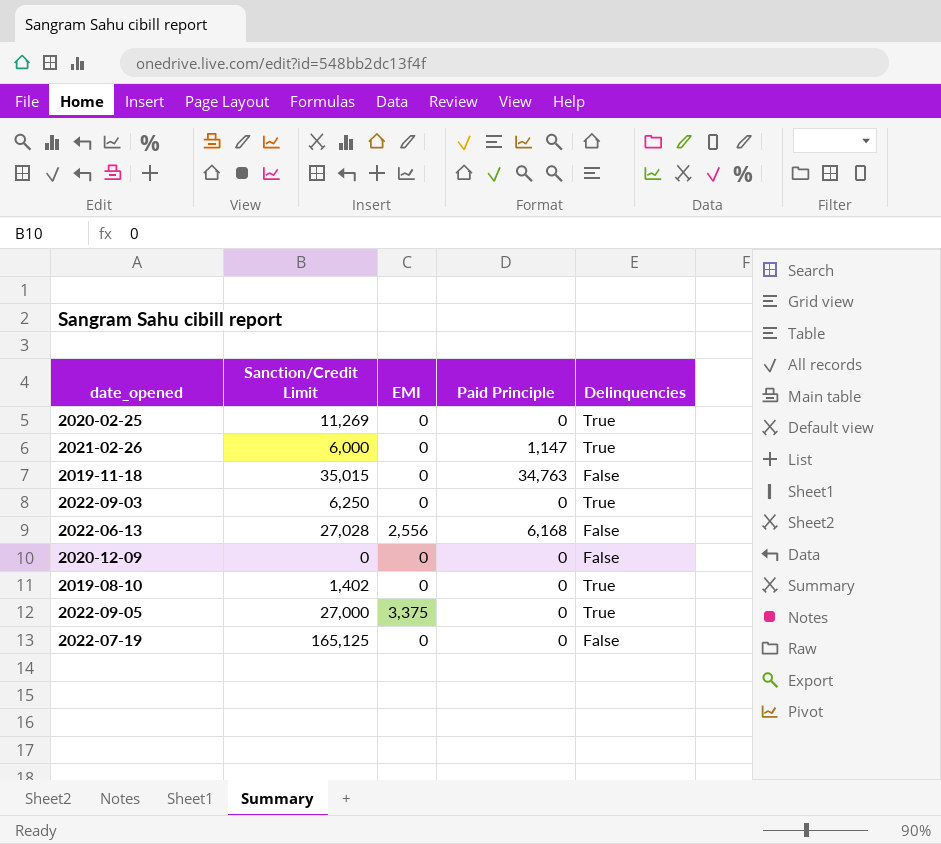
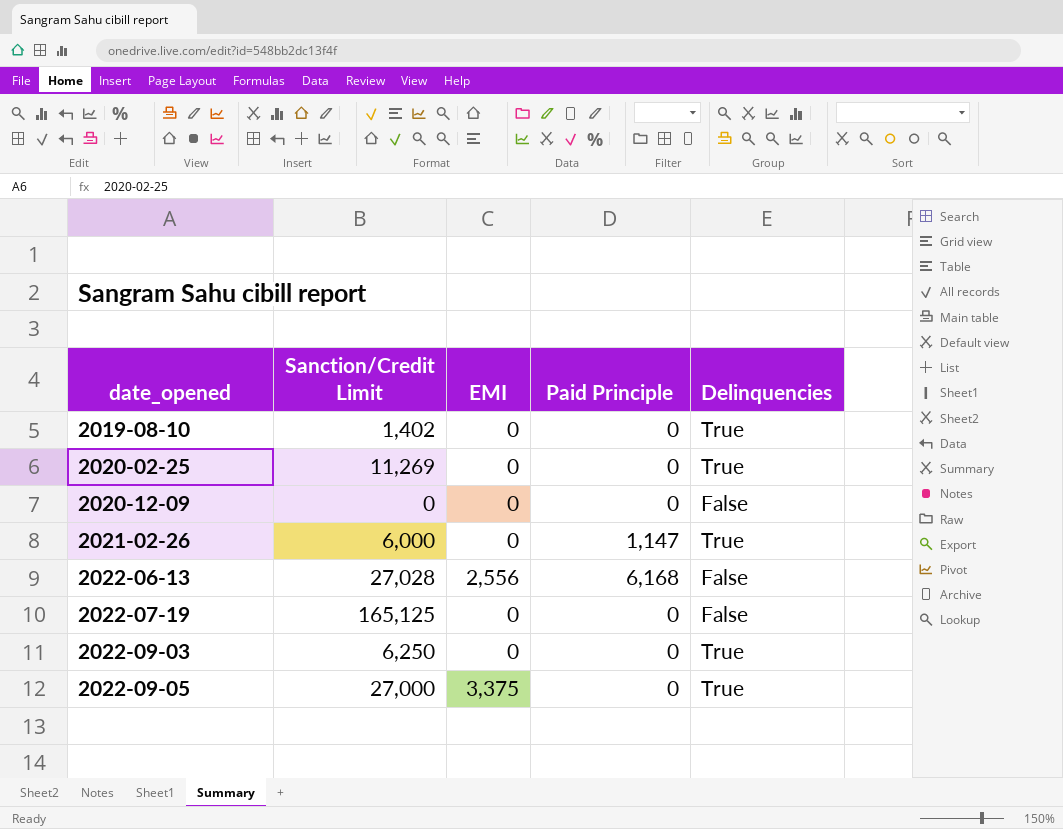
row order: none -> date_opened ascending
row 2019-11-18: 35,015 | 0 | 34,763 | False -> none

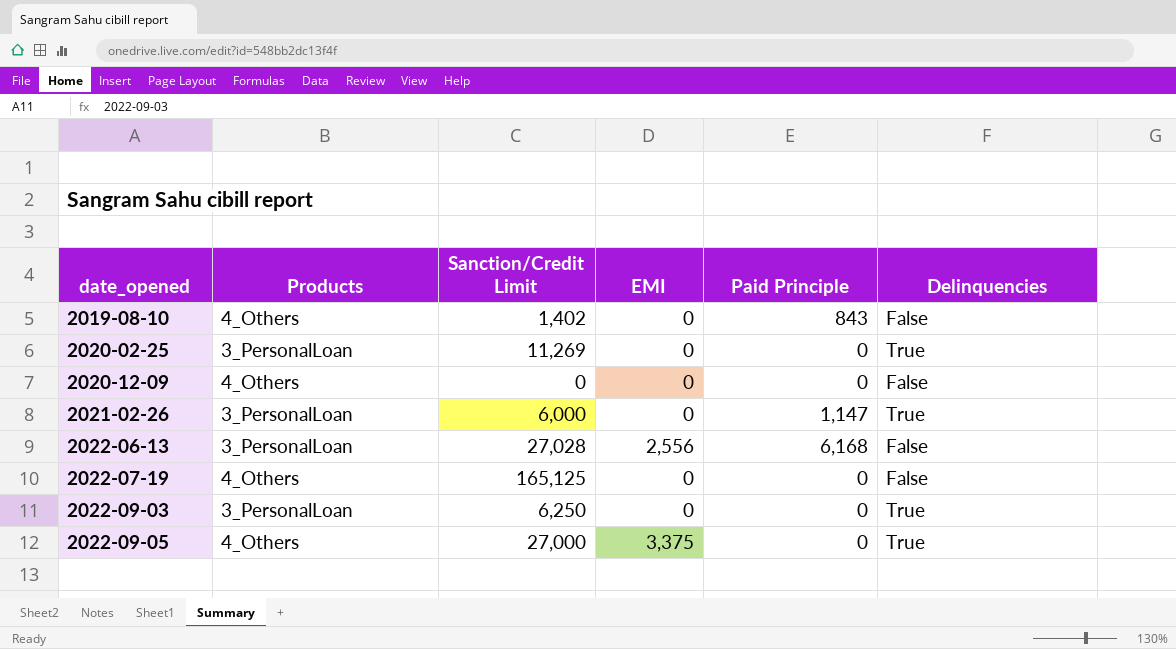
column Products | position: none -> 2
2019-08-10 | Paid Principle: 0 -> 843
2019-08-10 | Delinquencies: True -> False

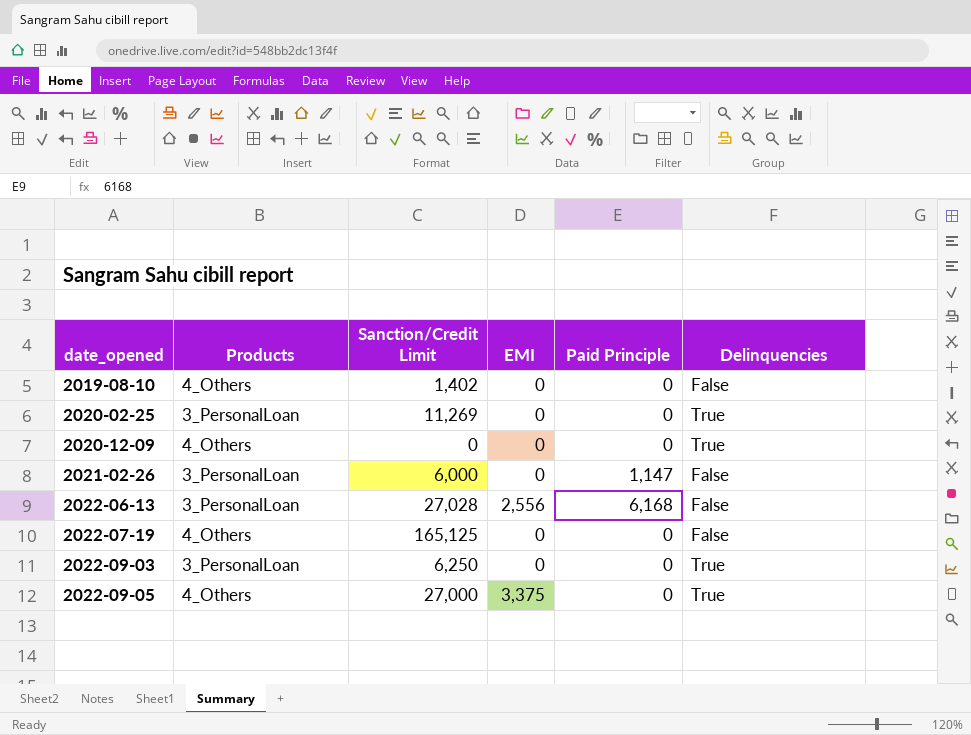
2019-08-10 | Paid Principle: 843 -> 0
2020-12-09 | Delinquencies: False -> True
2021-02-26 | Delinquencies: True -> False

